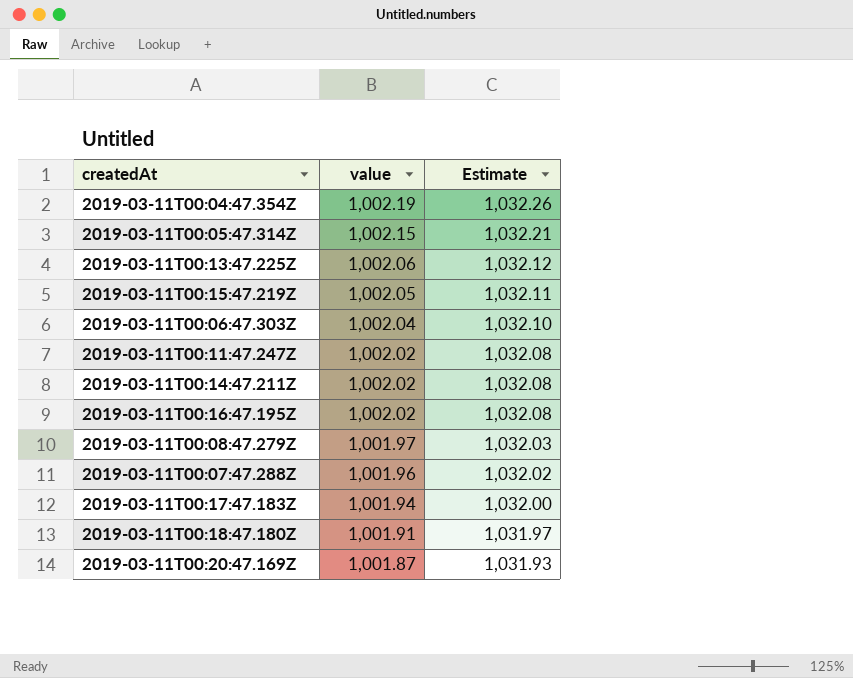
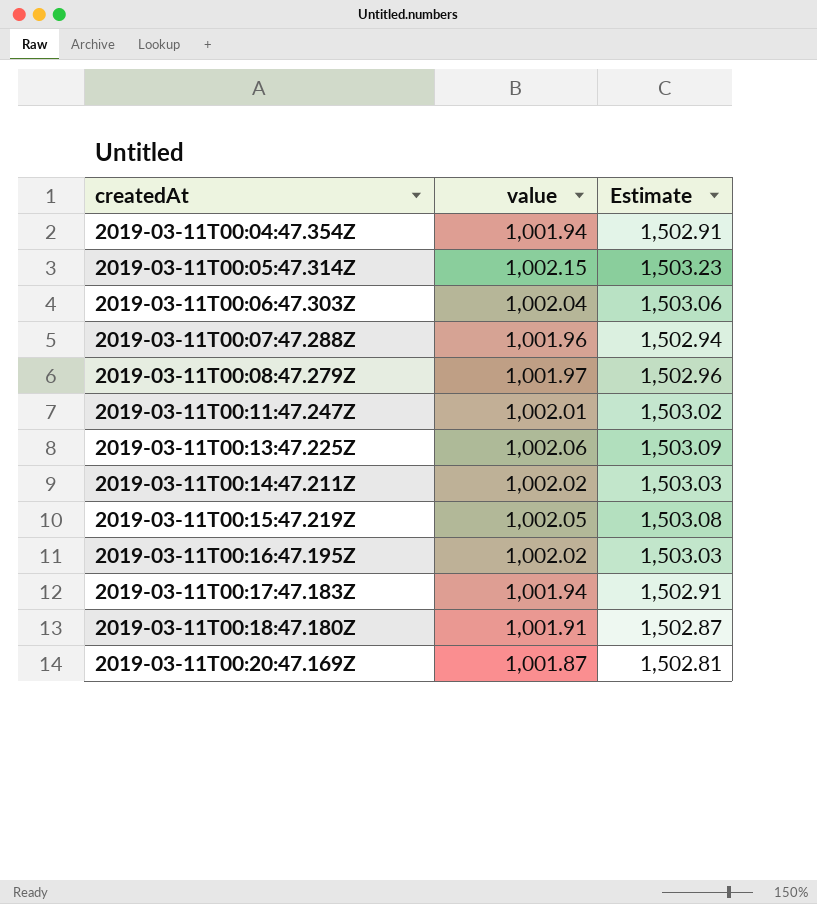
row order: value descending -> createdAt ascending
column Estimate | formula: [value] * 1.03 -> [value] * 1.5
2019-03-11T00:04:47.354Z | value: 1,002.19 -> 1,001.94
2019-03-11T00:11:47.247Z | value: 1,002.02 -> 1,002.01

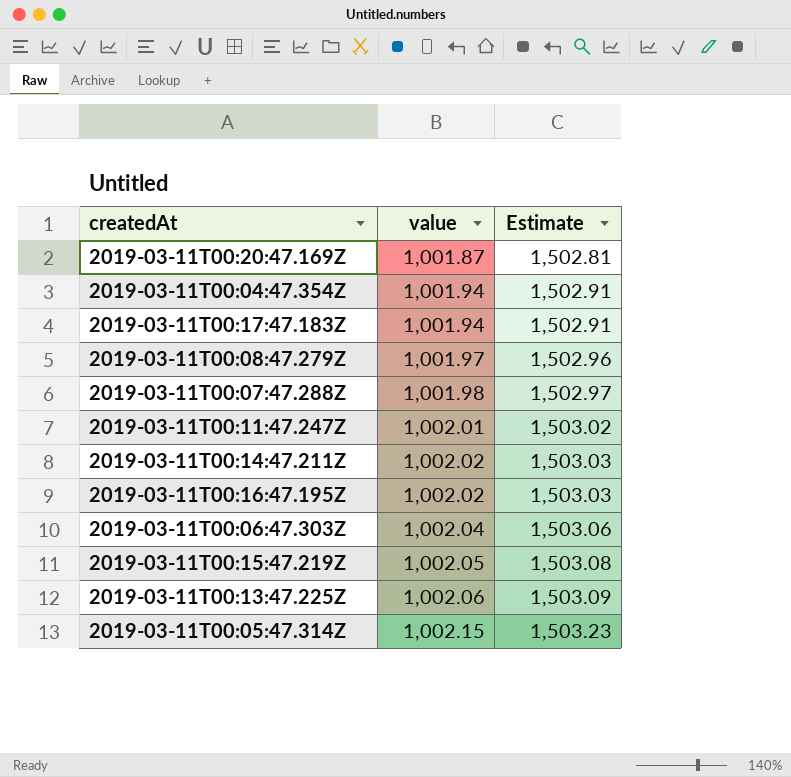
row order: createdAt ascending -> value ascending
row 2019-03-11T00:18:47.180Z: 1,001.91 | 1,502.87 -> none
2019-03-11T00:07:47.288Z | value: 1,001.96 -> 1,001.98
2019-03-11T00:07:47.288Z | Estimate: 1,502.94 -> 1,502.97

